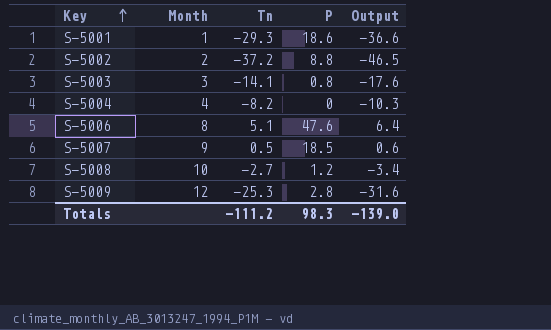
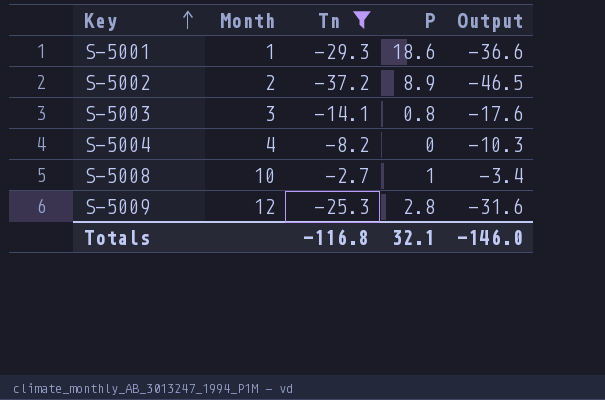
filter: none -> Tn <= -2.7
S-5002 | P: 8.8 -> 8.9
S-5008 | P: 1.2 -> 1
Totals | Tn: -111.2 -> -116.8
Totals | P: 98.3 -> 32.1
Totals | Output: -139.0 -> -146.0

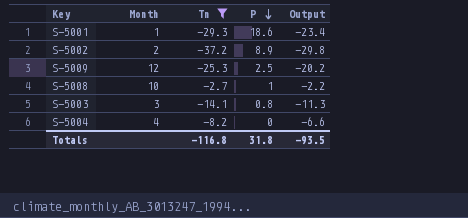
row order: Key ascending -> P descending
column Output | formula: [Tn] * 1.25 -> [Tn] * 0.8
S-5009 | P: 2.8 -> 2.5
Totals | P: 32.1 -> 31.8
Totals | Output: -146.0 -> -93.5

